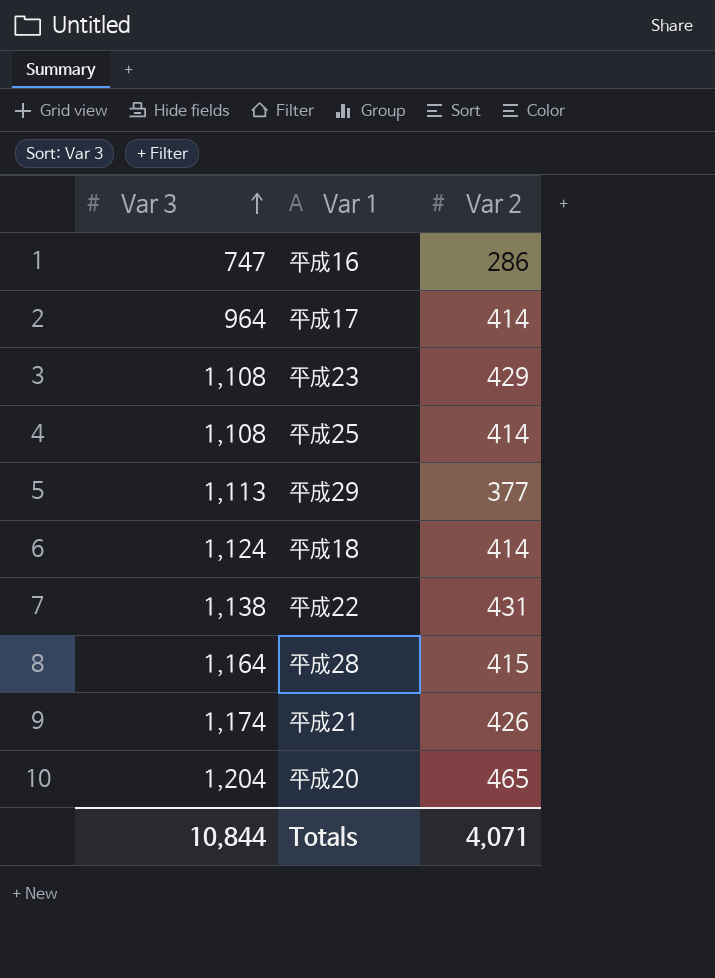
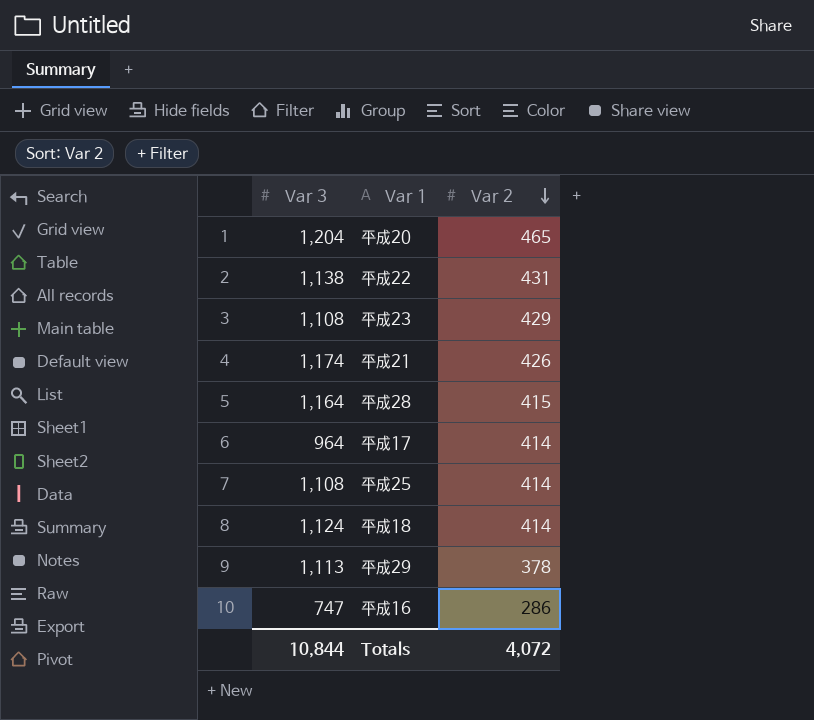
row order: Var 3 ascending -> Var 2 descending
平成29 | Var 2: 377 -> 378
Totals | Var 2: 4,071 -> 4,072

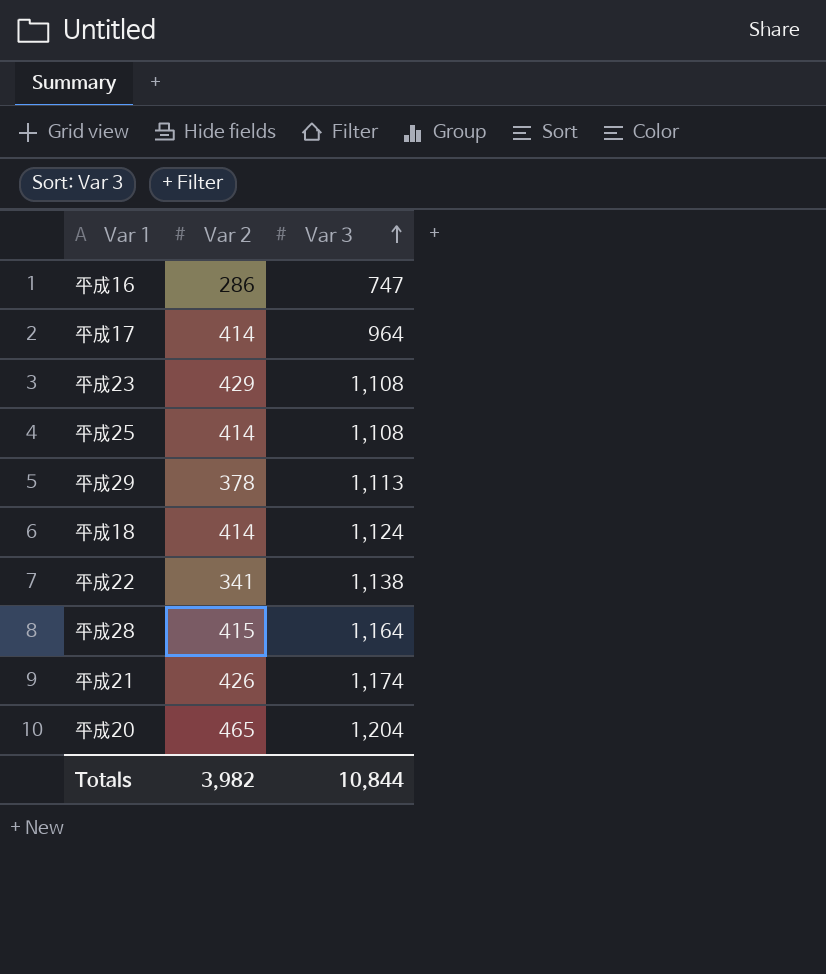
row order: Var 2 descending -> Var 3 ascending
column Var 3 | position: 1 -> 3
平成22 | Var 2: 431 -> 341
Totals | Var 2: 4,072 -> 3,982

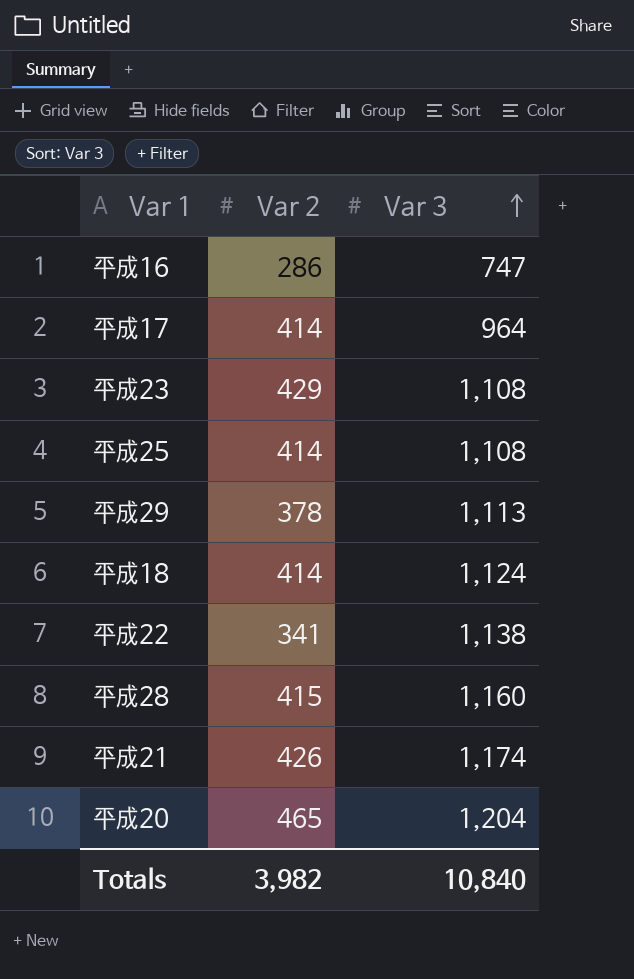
平成28 | Var 3: 1,164 -> 1,160
Totals | Var 3: 10,844 -> 10,840

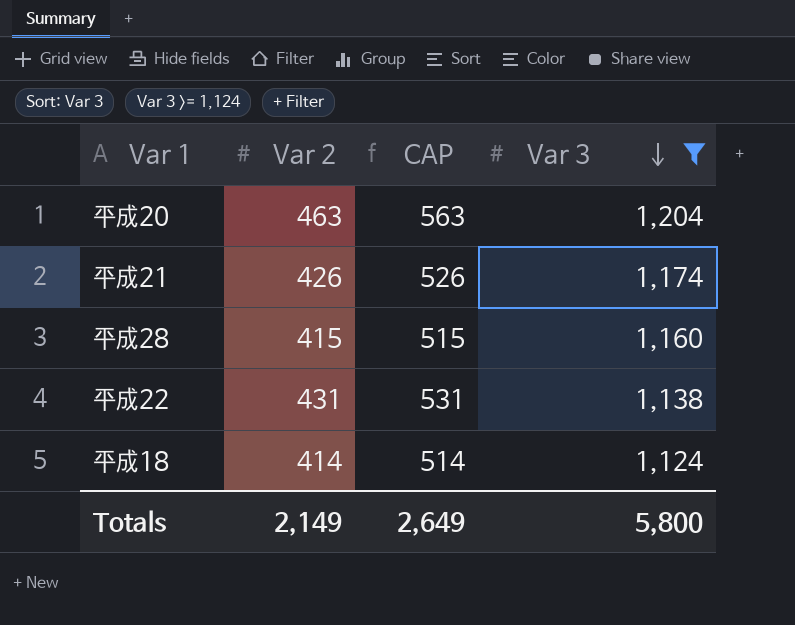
filter: none -> Var 3 >= 1,124
row order: Var 3 ascending -> Var 3 descending
column CAP | formula: none -> [Var 2] + 100
平成20 | Var 2: 465 -> 463
平成22 | Var 2: 341 -> 431
Totals | Var 2: 3,982 -> 2,149
Totals | Var 3: 10,840 -> 5,800

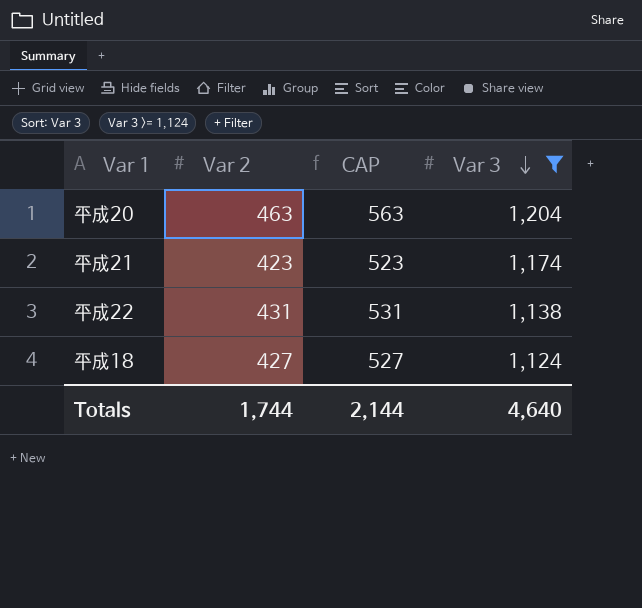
row 平成28: 415 | 515 | 1,160 -> none
平成21 | Var 2: 426 -> 423
平成21 | CAP: 526 -> 523
平成18 | Var 2: 414 -> 427
平成18 | CAP: 514 -> 527
Totals | Var 2: 2,149 -> 1,744
Totals | CAP: 2,649 -> 2,144
Totals | Var 3: 5,800 -> 4,640

